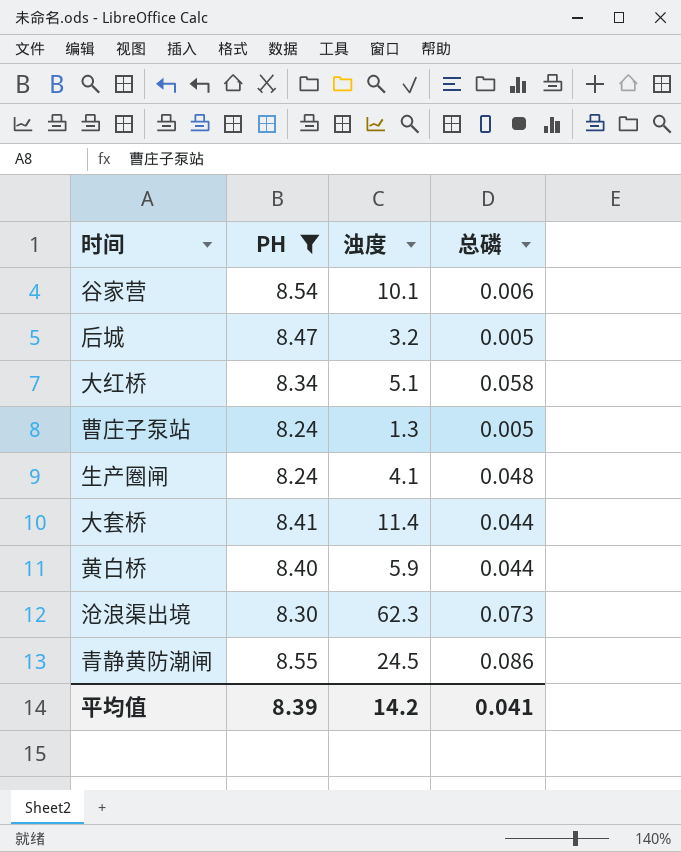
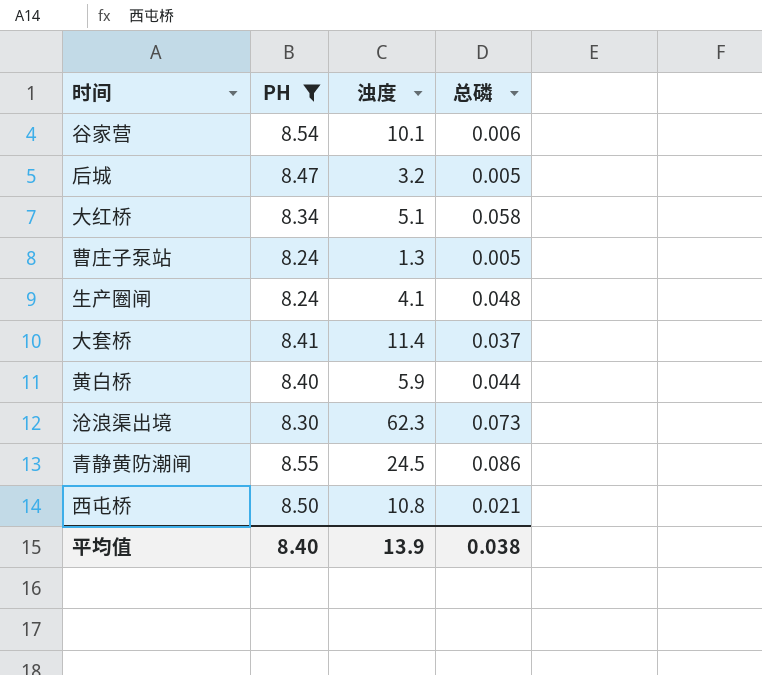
大套桥 | 总磷: 0.044 -> 0.037
row 西屯桥: none -> 8.50 | 10.8 | 0.021
平均值 | PH: 8.39 -> 8.40
平均值 | 浊度: 14.2 -> 13.9
平均值 | 总磷: 0.041 -> 0.038

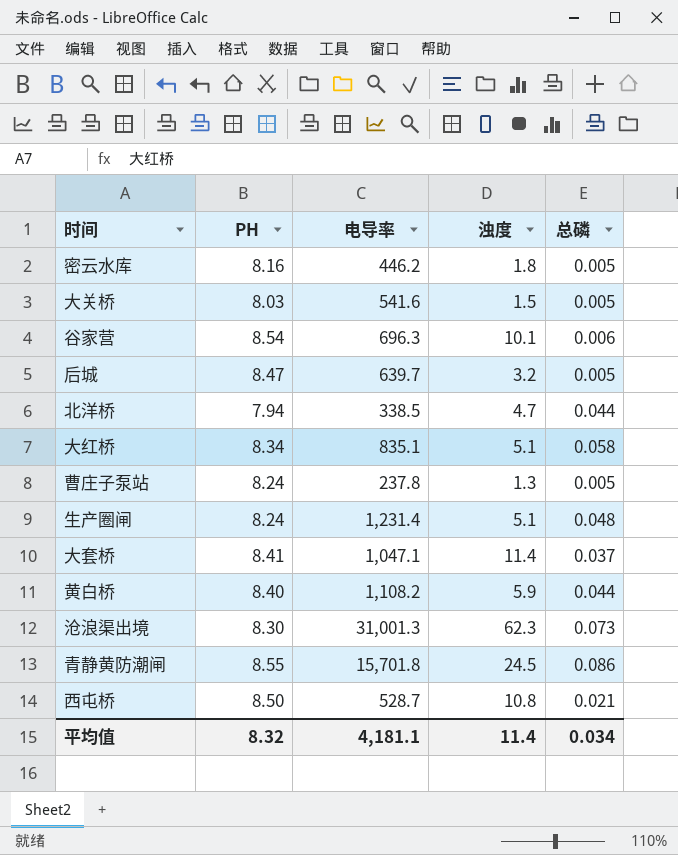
filter: PH >= 8.24 -> none
column 电导率 | position: none -> 3
生产圈闸 | 浊度: 4.1 -> 5.1
平均值 | PH: 8.40 -> 8.32
平均值 | 浊度: 13.9 -> 11.4
平均值 | 总磷: 0.038 -> 0.034

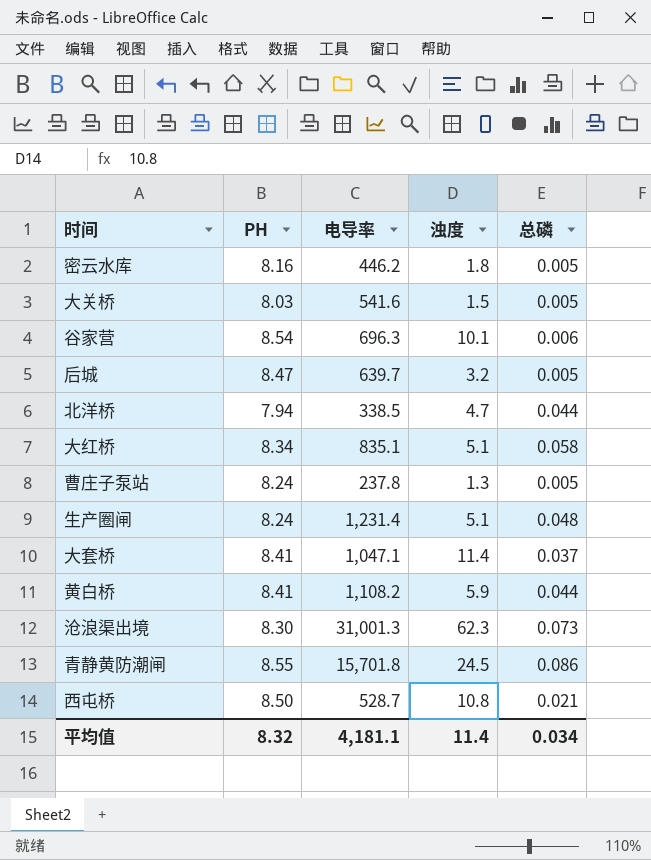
黄白桥 | PH: 8.40 -> 8.41

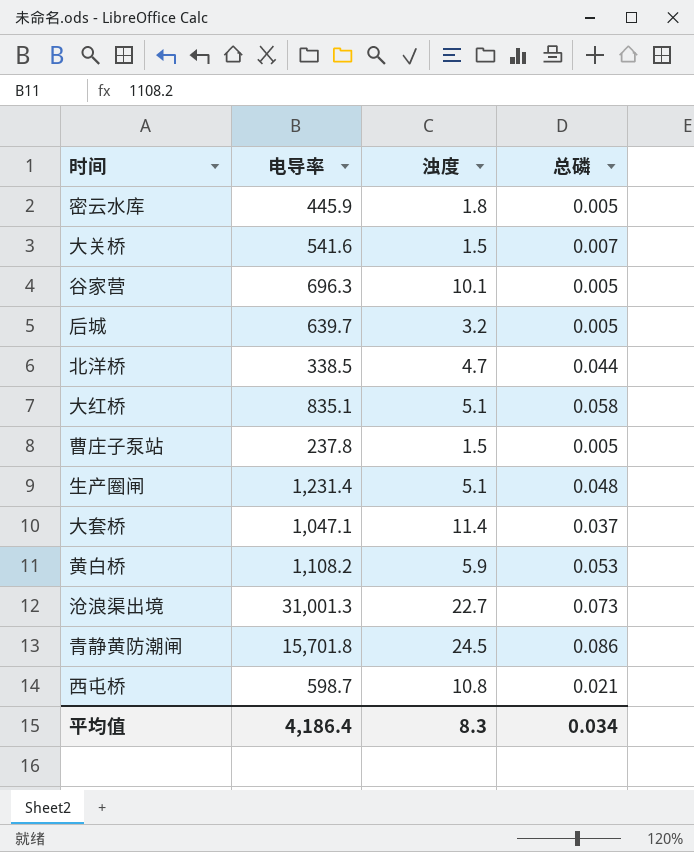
column PH | position: 2 -> none
密云水库 | 电导率: 446.2 -> 445.9
大关桥 | 总磷: 0.005 -> 0.007
谷家营 | 总磷: 0.006 -> 0.005
曹庄子泵站 | 浊度: 1.3 -> 1.5
黄白桥 | 总磷: 0.044 -> 0.053
沧浪渠出境 | 浊度: 62.3 -> 22.7
西屯桥 | 电导率: 528.7 -> 598.7
平均值 | 电导率: 4,181.1 -> 4,186.4
平均值 | 浊度: 11.4 -> 8.3

